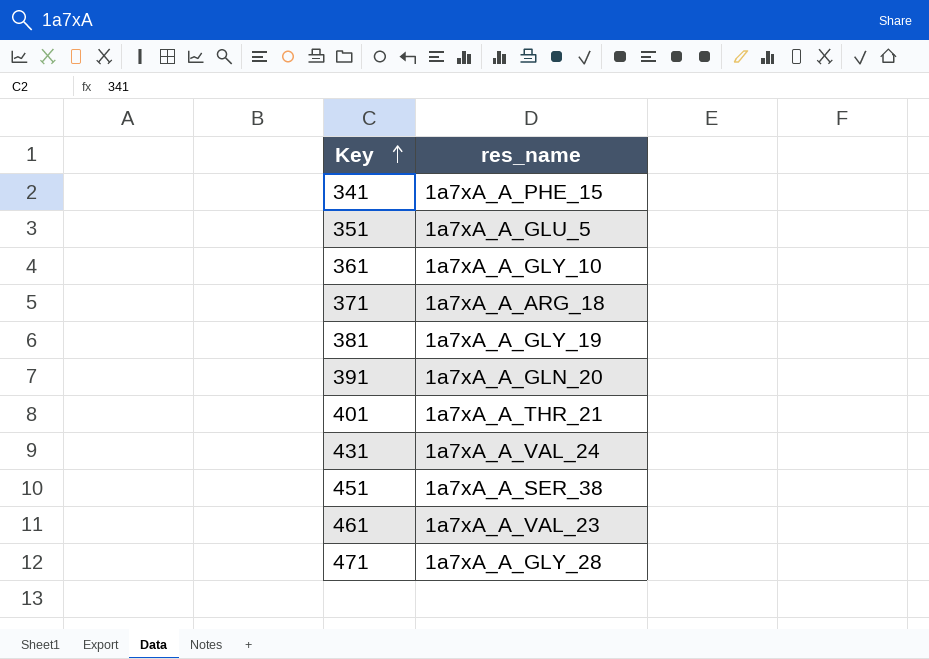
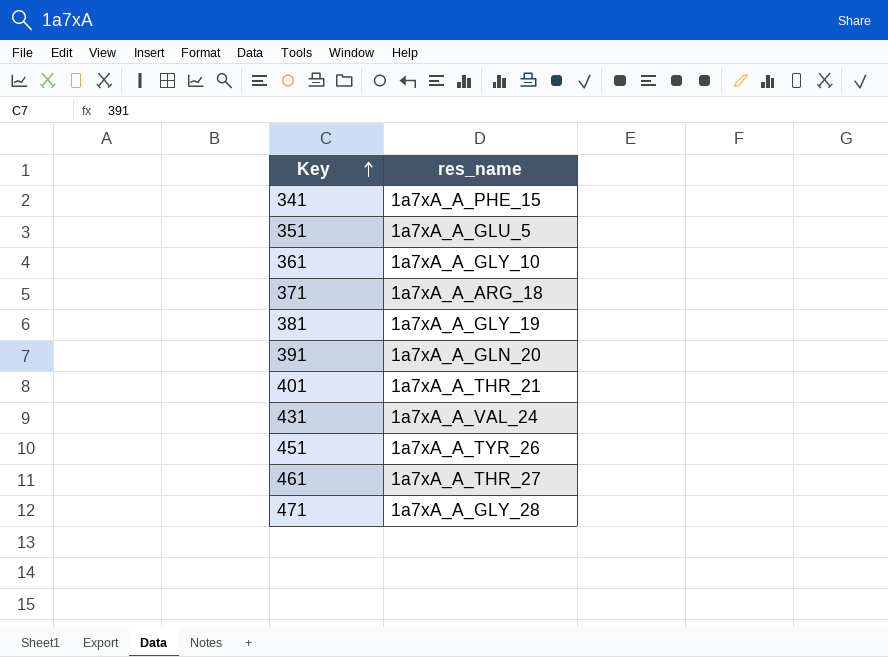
451 | res_name: 1a7xA_A_SER_38 -> 1a7xA_A_TYR_26
461 | res_name: 1a7xA_A_VAL_23 -> 1a7xA_A_THR_27

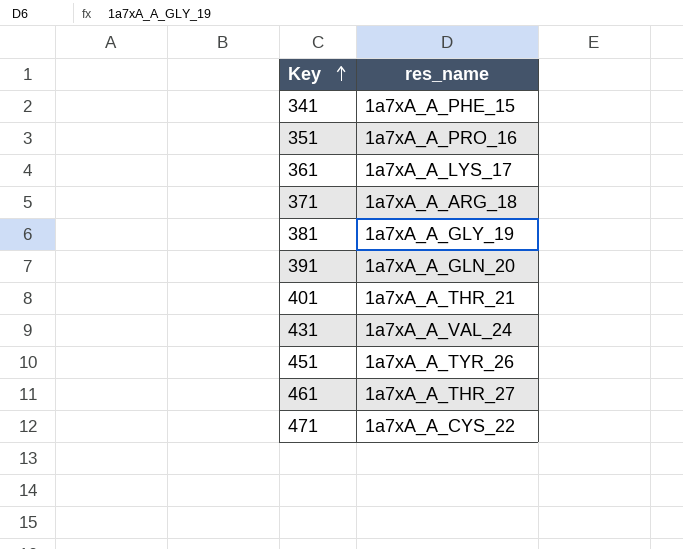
351 | res_name: 1a7xA_A_GLU_5 -> 1a7xA_A_PRO_16
361 | res_name: 1a7xA_A_GLY_10 -> 1a7xA_A_LYS_17
471 | res_name: 1a7xA_A_GLY_28 -> 1a7xA_A_CYS_22

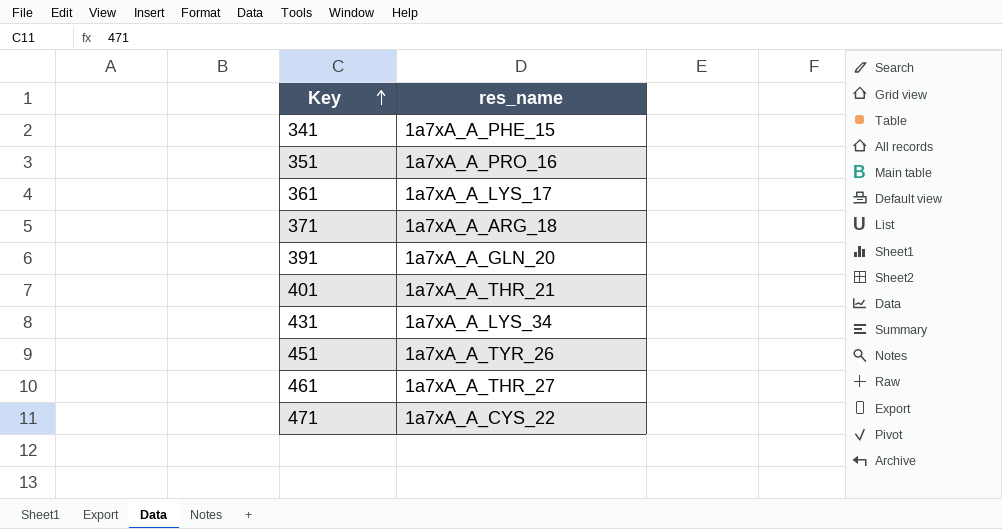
row 381: 1a7xA_A_GLY_19 -> none
431 | res_name: 1a7xA_A_VAL_24 -> 1a7xA_A_LYS_34

